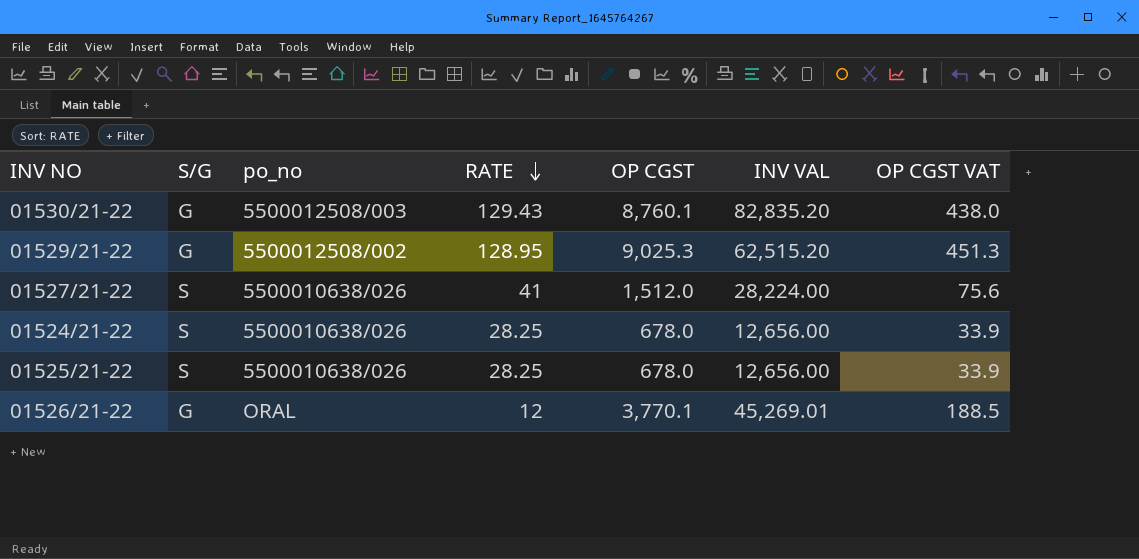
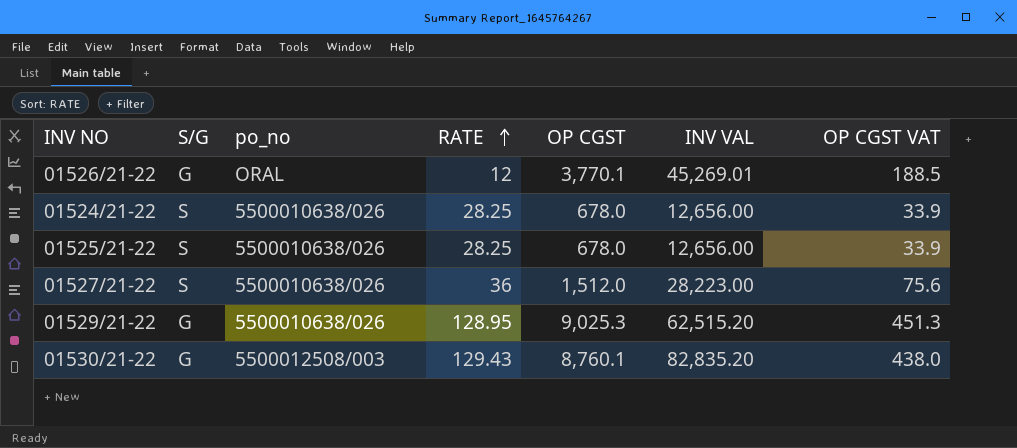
row order: RATE descending -> RATE ascending
01527/21-22 | RATE: 41 -> 36
01527/21-22 | INV VAL: 28,224.00 -> 28,223.00
01529/21-22 | po_no: 5500012508/002 -> 5500010638/026

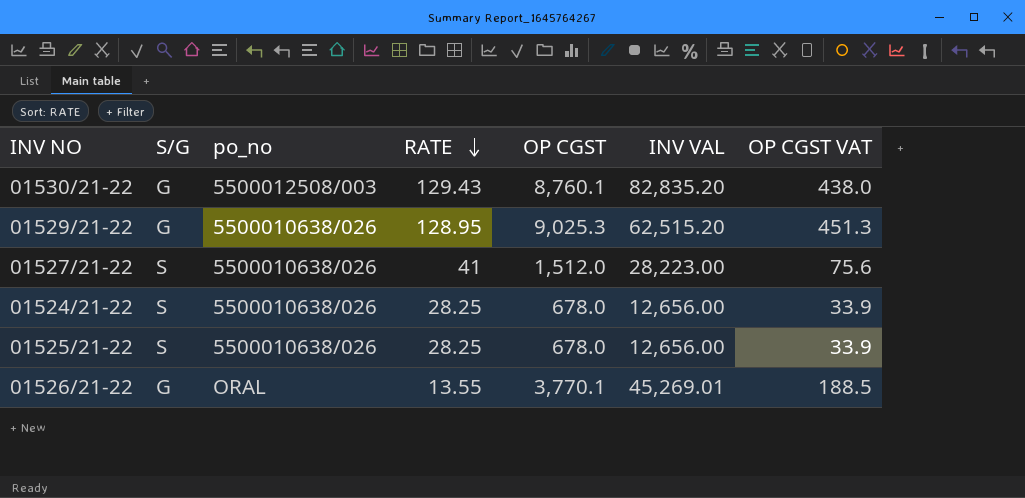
row order: RATE ascending -> RATE descending
01527/21-22 | RATE: 36 -> 41
01526/21-22 | RATE: 12 -> 13.55

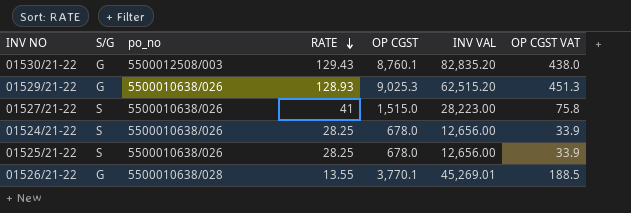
01529/21-22 | RATE: 128.95 -> 128.93
01527/21-22 | OP CGST: 1,512.0 -> 1,515.0
01527/21-22 | OP CGST VAT: 75.6 -> 75.8
01526/21-22 | po_no: ORAL -> 5500010638/028

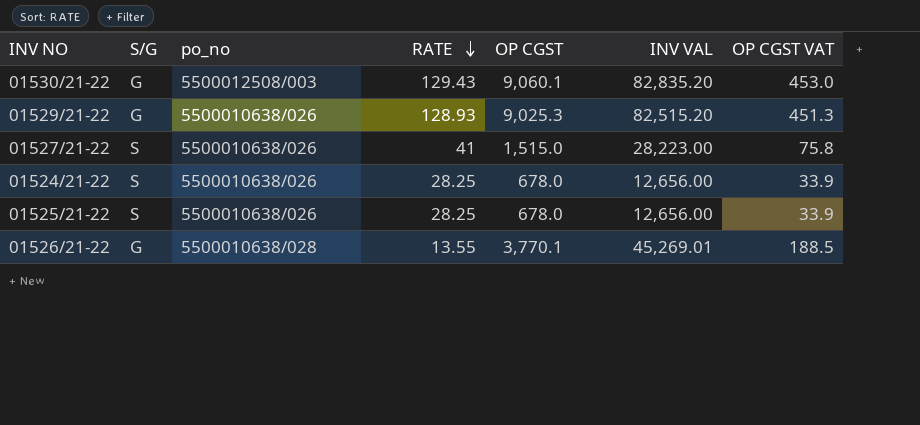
01530/21-22 | OP CGST: 8,760.1 -> 9,060.1
01530/21-22 | OP CGST VAT: 438.0 -> 453.0
01529/21-22 | INV VAL: 62,515.20 -> 82,515.20

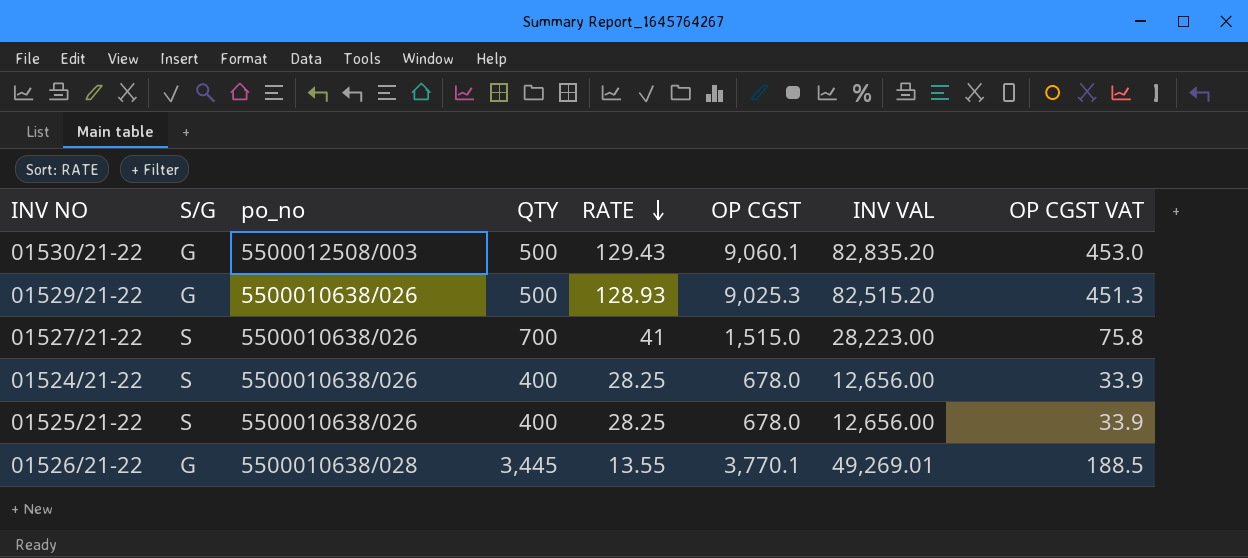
column QTY | position: none -> 4
01526/21-22 | INV VAL: 45,269.01 -> 49,269.01

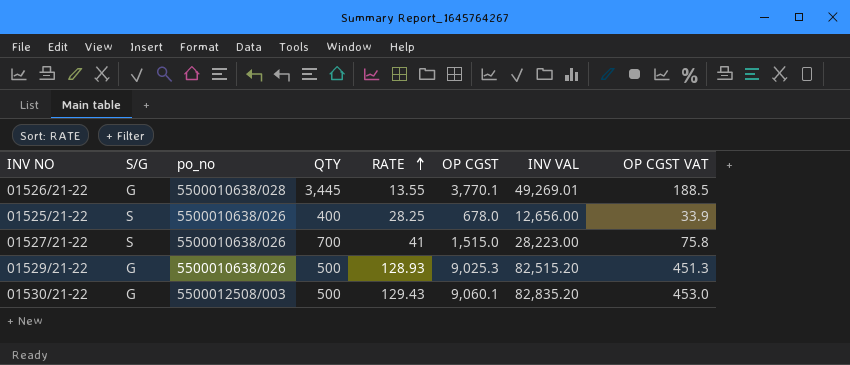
row order: RATE descending -> RATE ascending
row 01524/21-22: S | 5500010638/026 | 400 | 28.25 | 678.0 | 12,656.00 | 33.9 -> none

